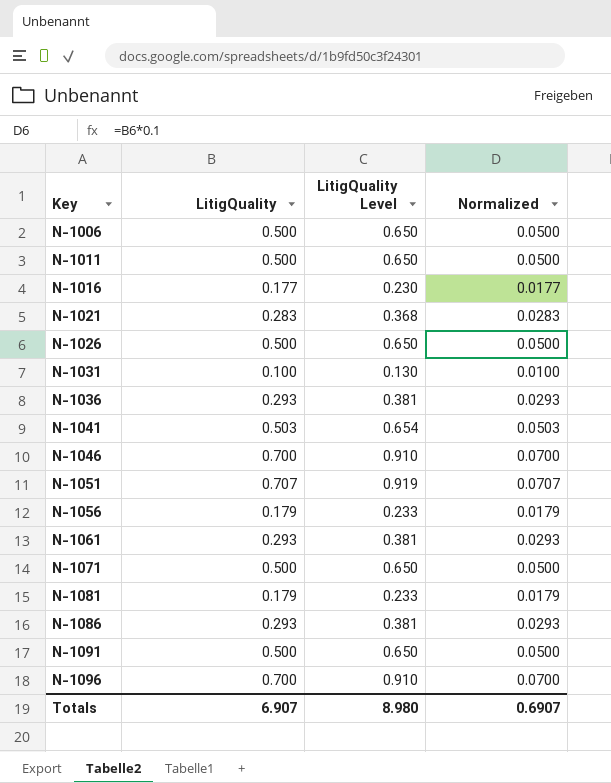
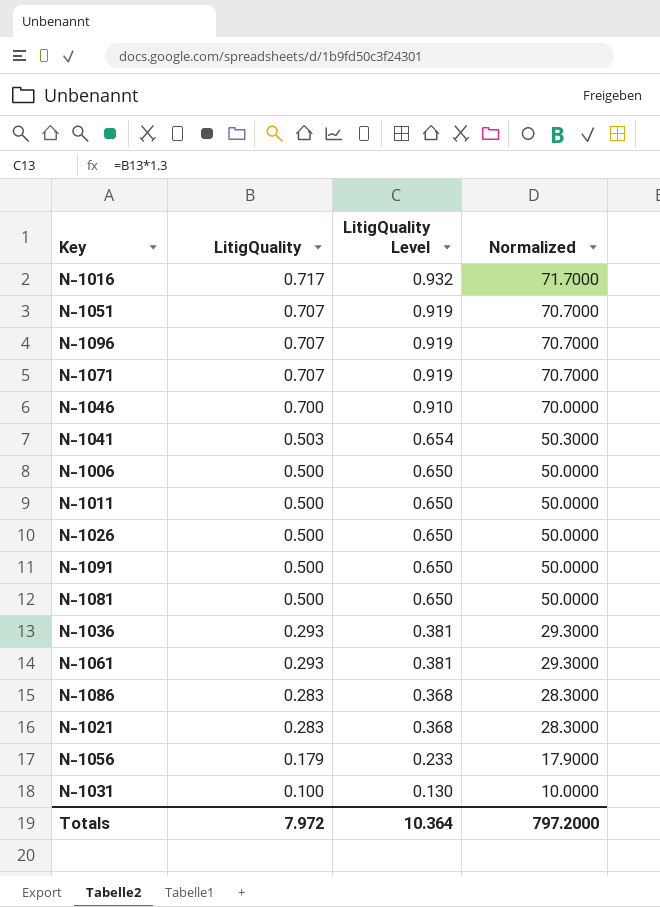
row order: Key ascending -> LitigQuality descending
column Normalized | formula: [LitigQuality] * 0.1 -> [LitigQuality] * 100
N-1016 | LitigQuality: 0.177 -> 0.717
N-1016 | LitigQuality Level: 0.230 -> 0.932
N-1096 | LitigQuality: 0.700 -> 0.707
N-1096 | LitigQuality Level: 0.910 -> 0.919
N-1071 | LitigQuality: 0.500 -> 0.707
N-1071 | LitigQuality Level: 0.650 -> 0.919
N-1081 | LitigQuality: 0.179 -> 0.500
N-1081 | LitigQuality Level: 0.233 -> 0.650
N-1086 | LitigQuality: 0.293 -> 0.283
N-1086 | LitigQuality Level: 0.381 -> 0.368
Totals | LitigQuality: 6.907 -> 7.972
Totals | LitigQuality Level: 8.980 -> 10.364
Totals | Normalized: 0.6907 -> 797.2000

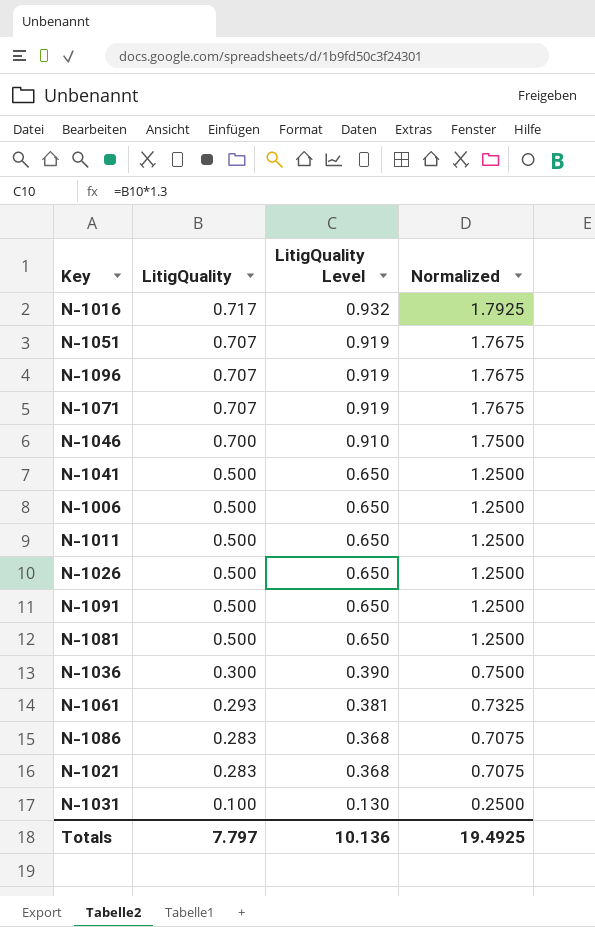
column Normalized | formula: [LitigQuality] * 100 -> [LitigQuality] * 2.5
row N-1056: 0.179 | 0.233 | 17.9000 -> none
N-1041 | LitigQuality: 0.503 -> 0.500
N-1041 | LitigQuality Level: 0.654 -> 0.650
N-1036 | LitigQuality: 0.293 -> 0.300
N-1036 | LitigQuality Level: 0.381 -> 0.390
Totals | LitigQuality: 7.972 -> 7.797
Totals | LitigQuality Level: 10.364 -> 10.136
Totals | Normalized: 797.2000 -> 19.4925

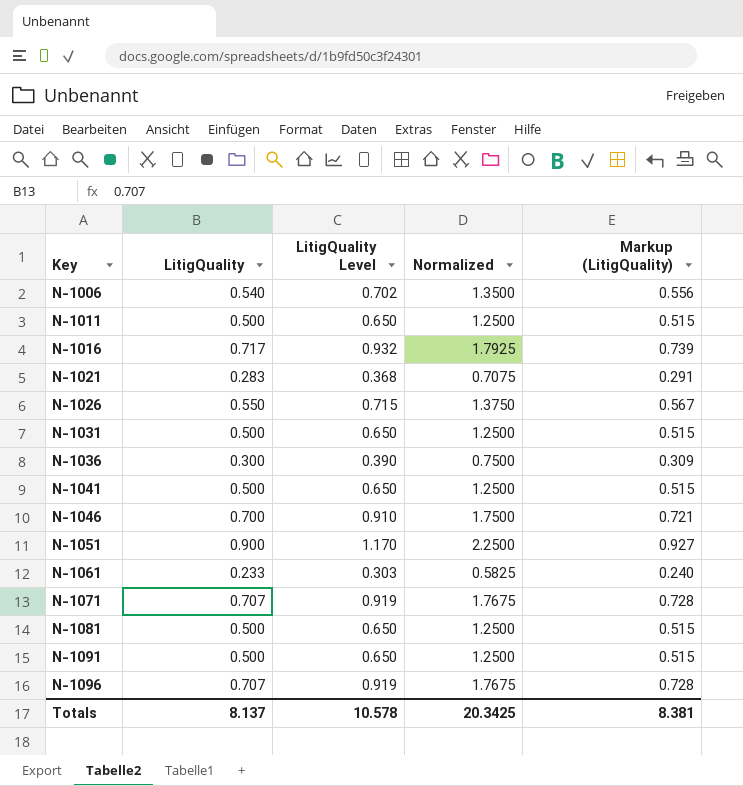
row order: LitigQuality descending -> Key ascending
column Markup (LitigQuality) | formula: none -> [LitigQuality] * 1.03
row N-1086: 0.283 | 0.368 | 0.7075 -> none
N-1006 | LitigQuality: 0.500 -> 0.540
N-1006 | LitigQuality Level: 0.650 -> 0.702
N-1006 | Normalized: 1.2500 -> 1.3500
N-1026 | LitigQuality: 0.500 -> 0.550
N-1026 | LitigQuality Level: 0.650 -> 0.715
N-1026 | Normalized: 1.2500 -> 1.3750
N-1031 | LitigQuality: 0.100 -> 0.500
N-1031 | LitigQuality Level: 0.130 -> 0.650
N-1031 | Normalized: 0.2500 -> 1.2500
N-1051 | LitigQuality: 0.707 -> 0.900
N-1051 | LitigQuality Level: 0.919 -> 1.170
N-1051 | Normalized: 1.7675 -> 2.2500
N-1061 | LitigQuality: 0.293 -> 0.233
N-1061 | LitigQuality Level: 0.381 -> 0.303
N-1061 | Normalized: 0.7325 -> 0.5825
Totals | LitigQuality: 7.797 -> 8.137
Totals | LitigQuality Level: 10.136 -> 10.578
Totals | Normalized: 19.4925 -> 20.3425

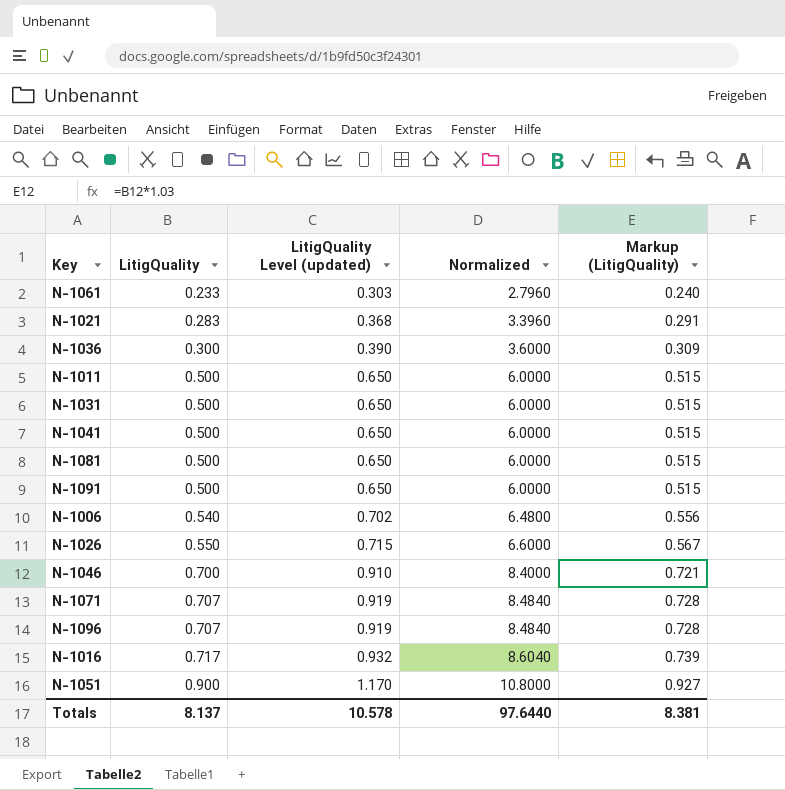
row order: Key ascending -> LitigQuality ascending
column name: LitigQuality Level -> LitigQuality Level (updated)
column Normalized | formula: [LitigQuality] * 2.5 -> [LitigQuality] * 12
Totals | Normalized: 20.3425 -> 97.6440

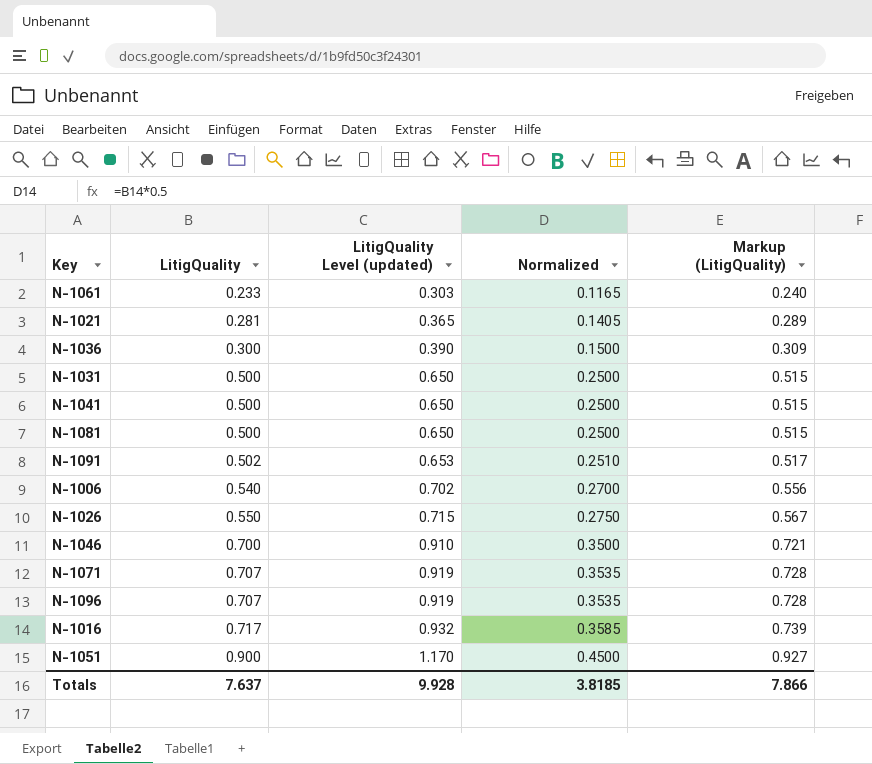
column Normalized | formula: [LitigQuality] * 12 -> [LitigQuality] * 0.5
row N-1011: 0.500 | 0.650 | 6.0000 | 0.515 -> none
N-1021 | LitigQuality: 0.283 -> 0.281
N-1021 | LitigQuality Level (updated): 0.368 -> 0.365
N-1021 | Markup (LitigQuality): 0.291 -> 0.289
N-1091 | LitigQuality: 0.500 -> 0.502
N-1091 | LitigQuality Level (updated): 0.650 -> 0.653
N-1091 | Markup (LitigQuality): 0.515 -> 0.517
Totals | LitigQuality: 8.137 -> 7.637
Totals | LitigQuality Level (updated): 10.578 -> 9.928
Totals | Normalized: 97.6440 -> 3.8185
Totals | Markup (LitigQuality): 8.381 -> 7.866

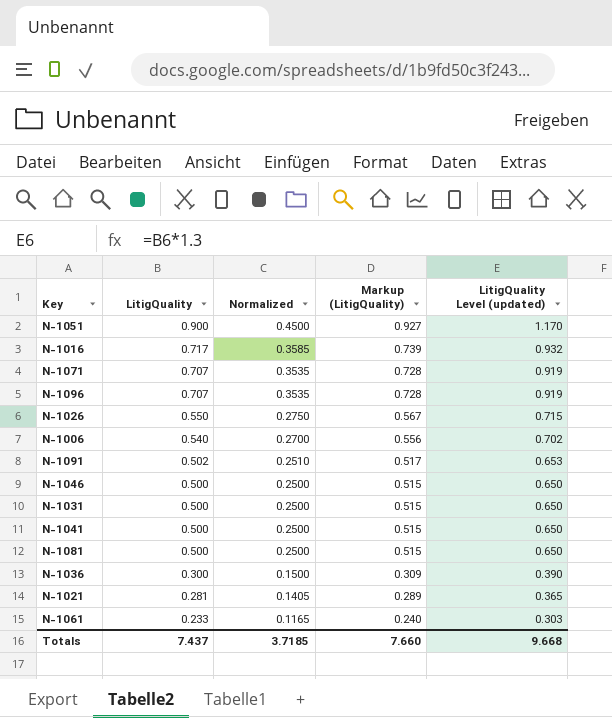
row order: LitigQuality ascending -> LitigQuality descending
column LitigQuality Level (updated) | position: 3 -> 5
N-1046 | LitigQuality: 0.700 -> 0.500
N-1046 | Normalized: 0.3500 -> 0.2500
N-1046 | Markup (LitigQuality): 0.721 -> 0.515
N-1046 | LitigQuality Level (updated): 0.910 -> 0.650
Totals | LitigQuality: 7.637 -> 7.437
Totals | Normalized: 3.8185 -> 3.7185
Totals | Markup (LitigQuality): 7.866 -> 7.660
Totals | LitigQuality Level (updated): 9.928 -> 9.668

